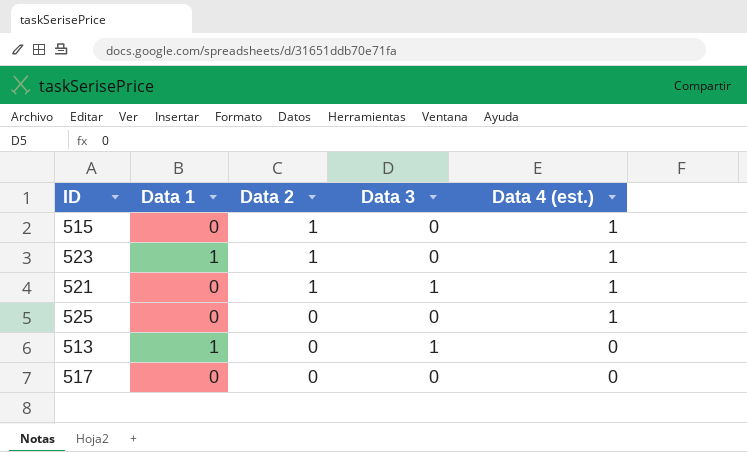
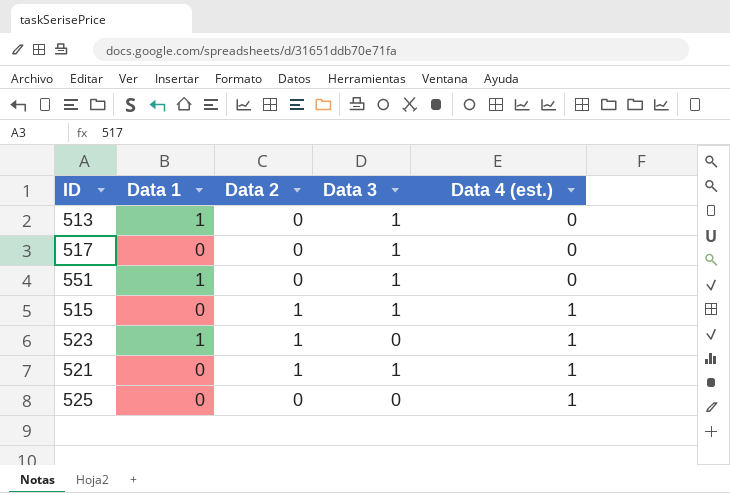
row order: Data 2 descending -> Data 4 (est.) ascending
517 | Data 3: 0 -> 1
row 551: none -> 1 | 0 | 1 | 0
515 | Data 3: 0 -> 1

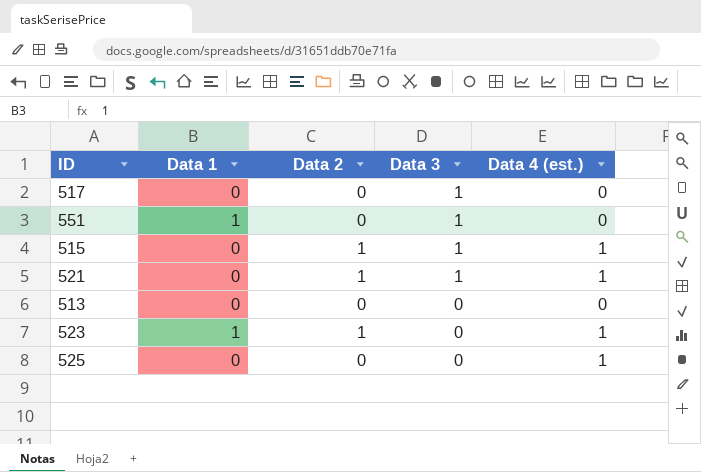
row order: Data 4 (est.) ascending -> Data 3 descending
513 | Data 1: 1 -> 0
513 | Data 3: 1 -> 0

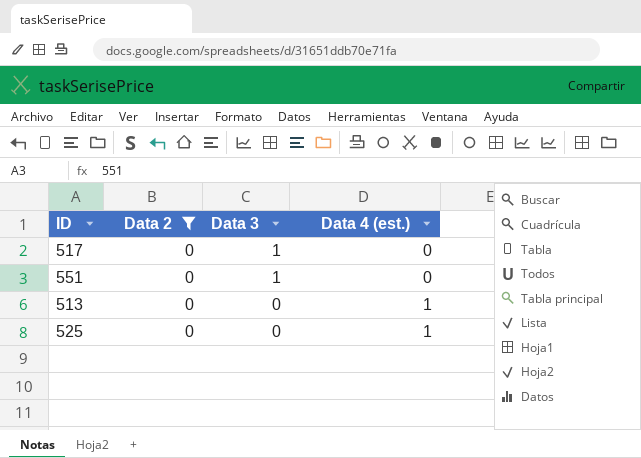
filter: none -> Data 2 = 0
column Data 1 | position: 2 -> none
513 | Data 4 (est.): 0 -> 1

